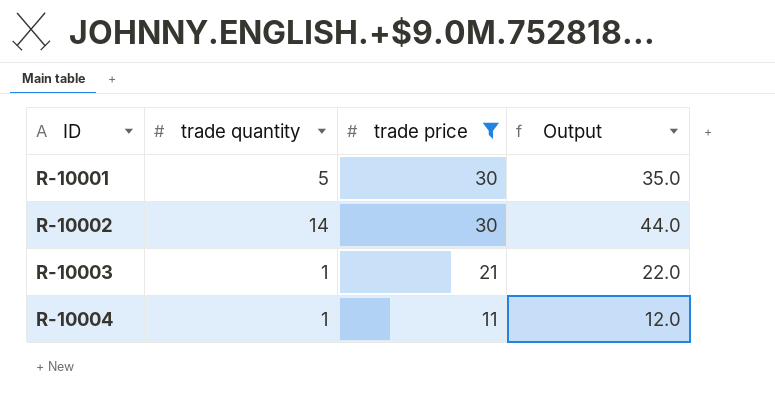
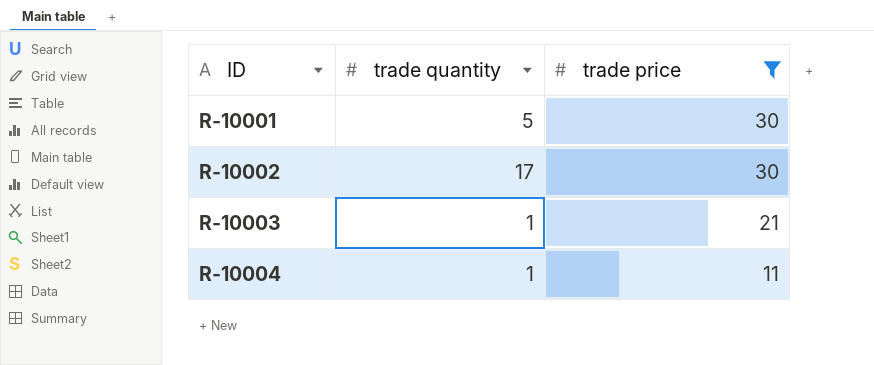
column Output | formula: [trade quantity] + [trade price] -> none
R-10002 | trade quantity: 14 -> 17

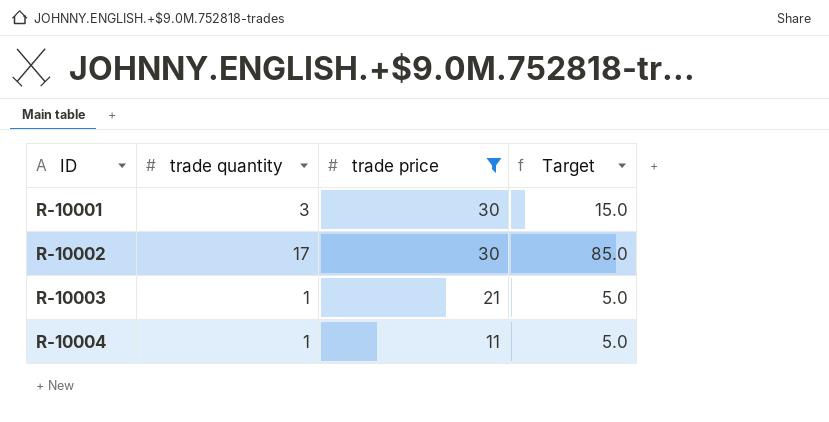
column Target | formula: none -> [trade quantity] * 5
R-10001 | trade quantity: 5 -> 3

